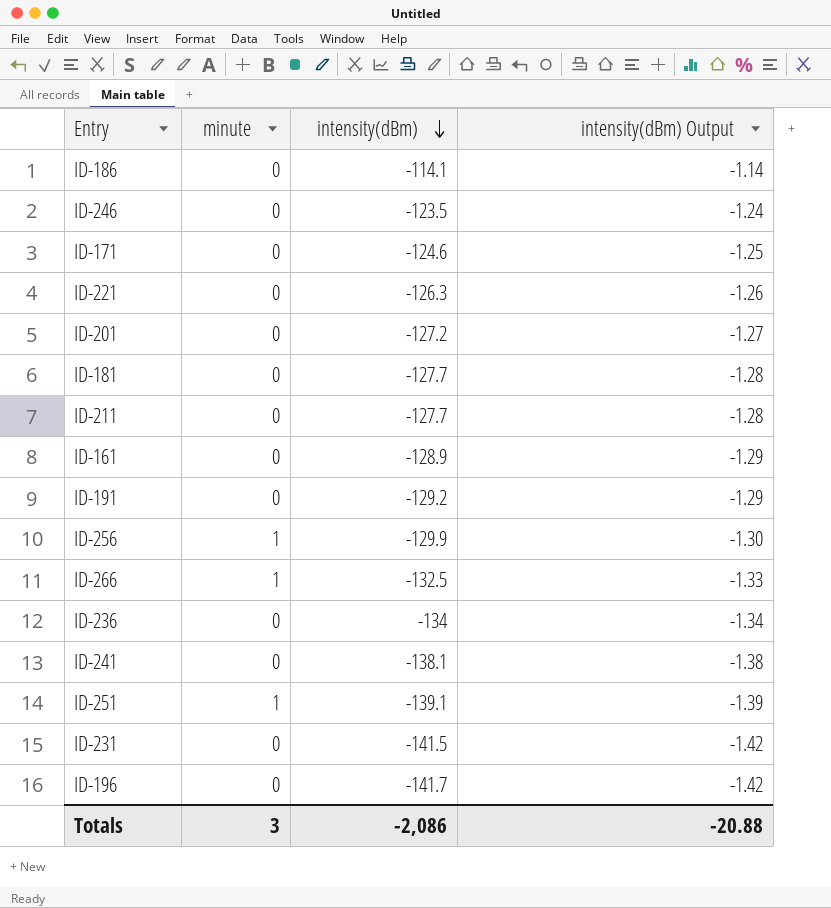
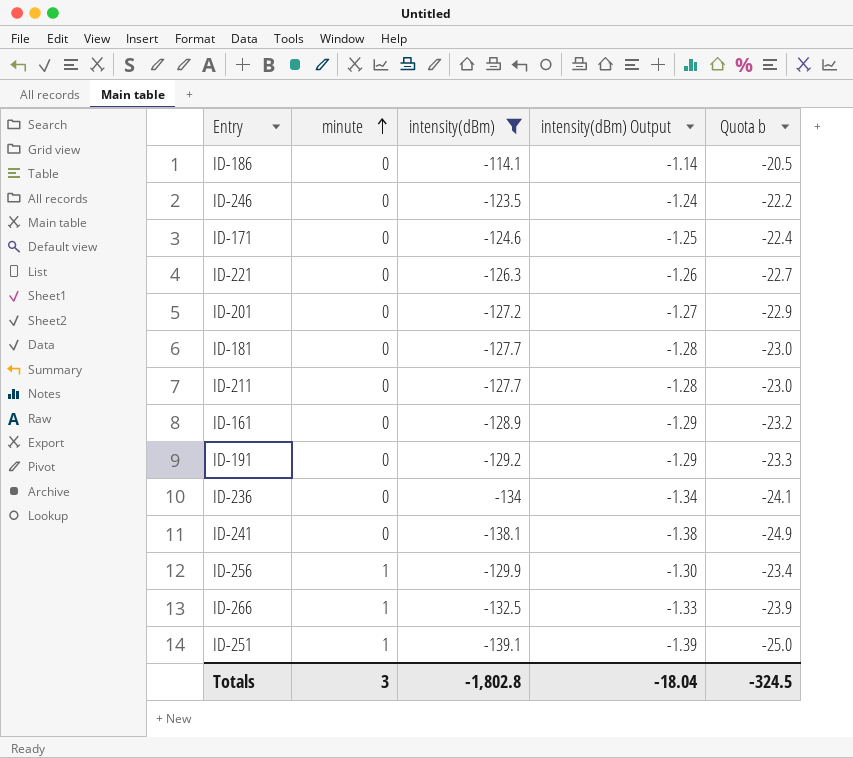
filter: none -> intensity(dBm) >= -139.1
row order: intensity(dBm) descending -> minute ascending
column Quota b | formula: none -> [intensity(dBm)] * 0.18
Totals | intensity(dBm): -2,086 -> -1,802.8
Totals | intensity(dBm) Output: -20.88 -> -18.04

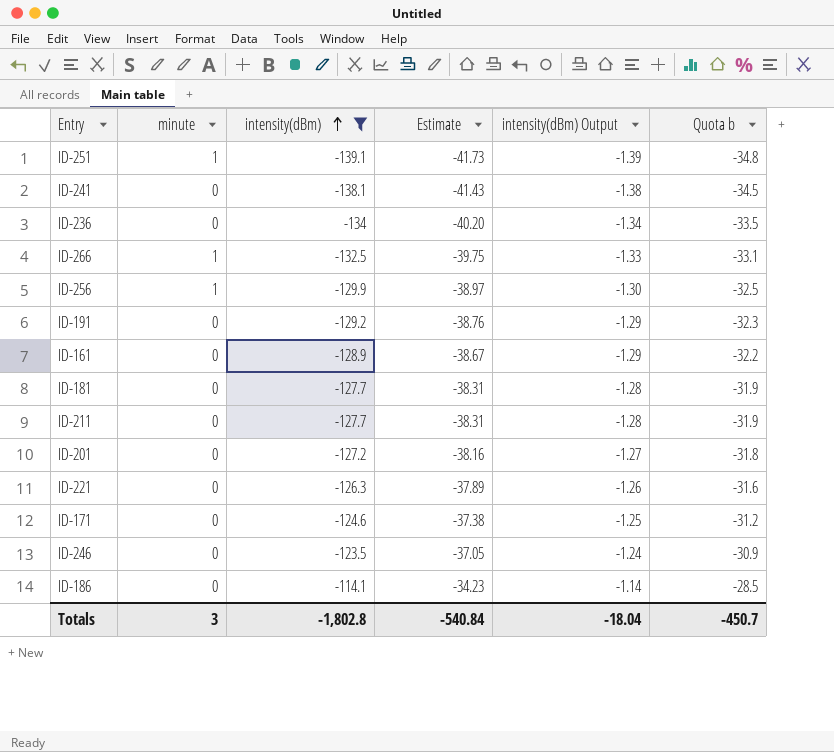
row order: minute ascending -> intensity(dBm) ascending
column Estimate | formula: none -> [intensity(dBm)] * 0.3
column Quota b | formula: [intensity(dBm)] * 0.18 -> [intensity(dBm)] * 0.25
Totals | Quota b: -324.5 -> -450.7

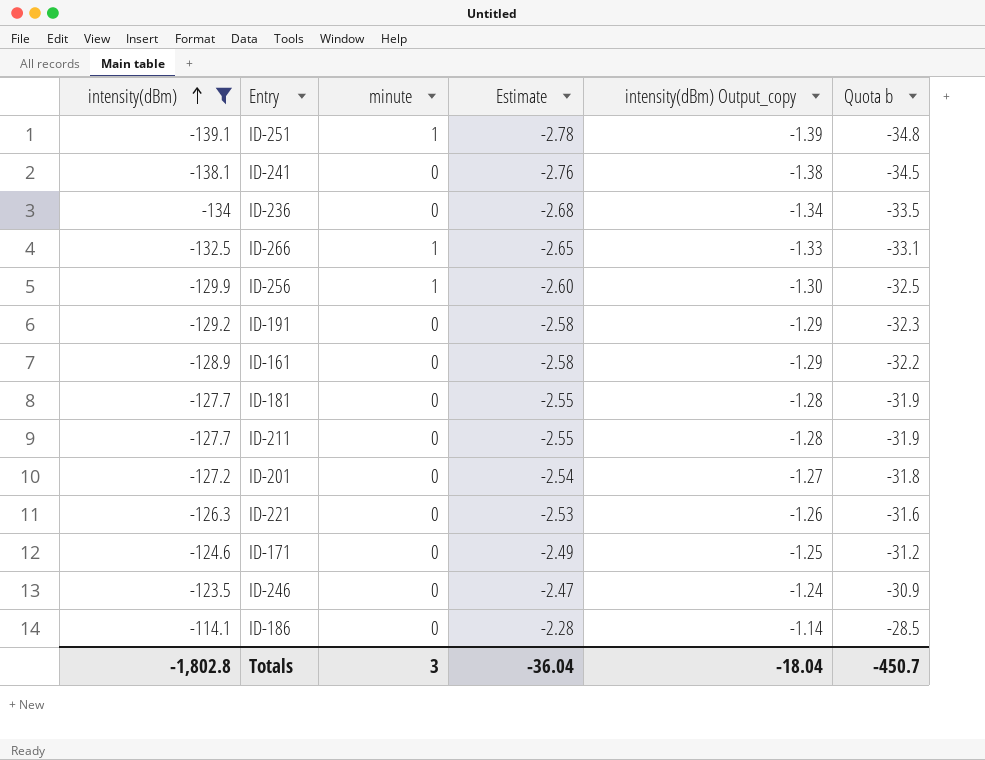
column intensity(dBm) | position: 3 -> 1
column Estimate | formula: [intensity(dBm)] * 0.3 -> [intensity(dBm)] * 0.02
column name: intensity(dBm) Output -> intensity(dBm) Output_copy
Totals | Estimate: -540.84 -> -36.04

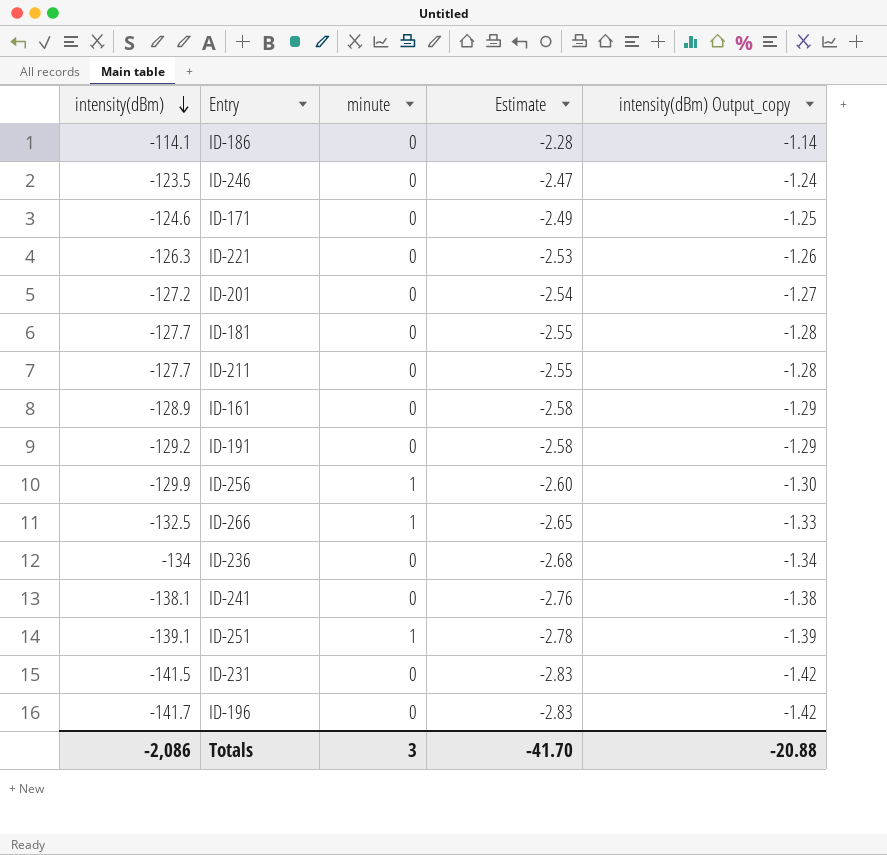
filter: intensity(dBm) >= -139.1 -> none
row order: intensity(dBm) ascending -> intensity(dBm) descending
column Quota b | formula: [intensity(dBm)] * 0.25 -> none
Totals | intensity(dBm): -1,802.8 -> -2,086
Totals | Estimate: -36.04 -> -41.70
Totals | intensity(dBm) Output_copy: -18.04 -> -20.88

